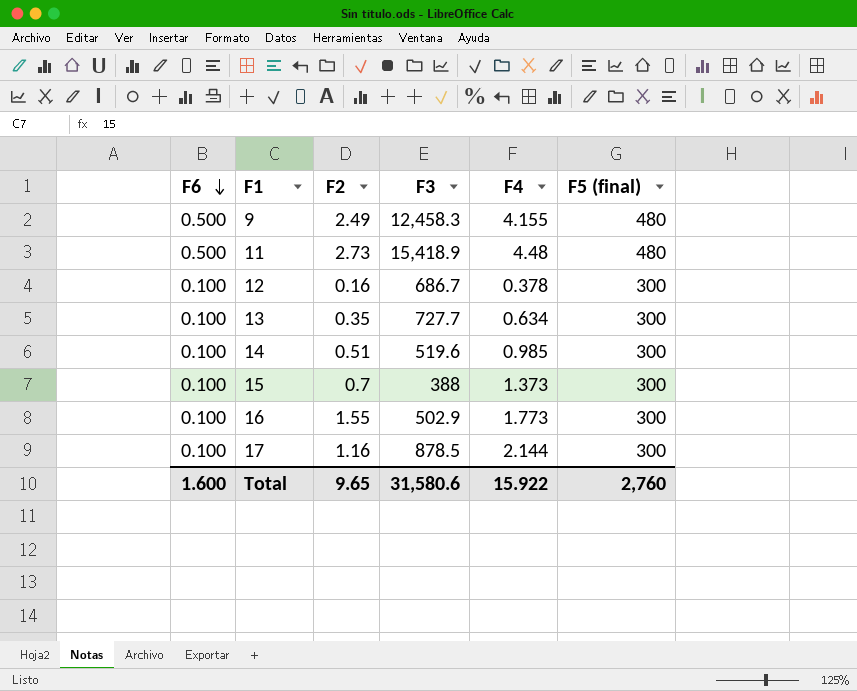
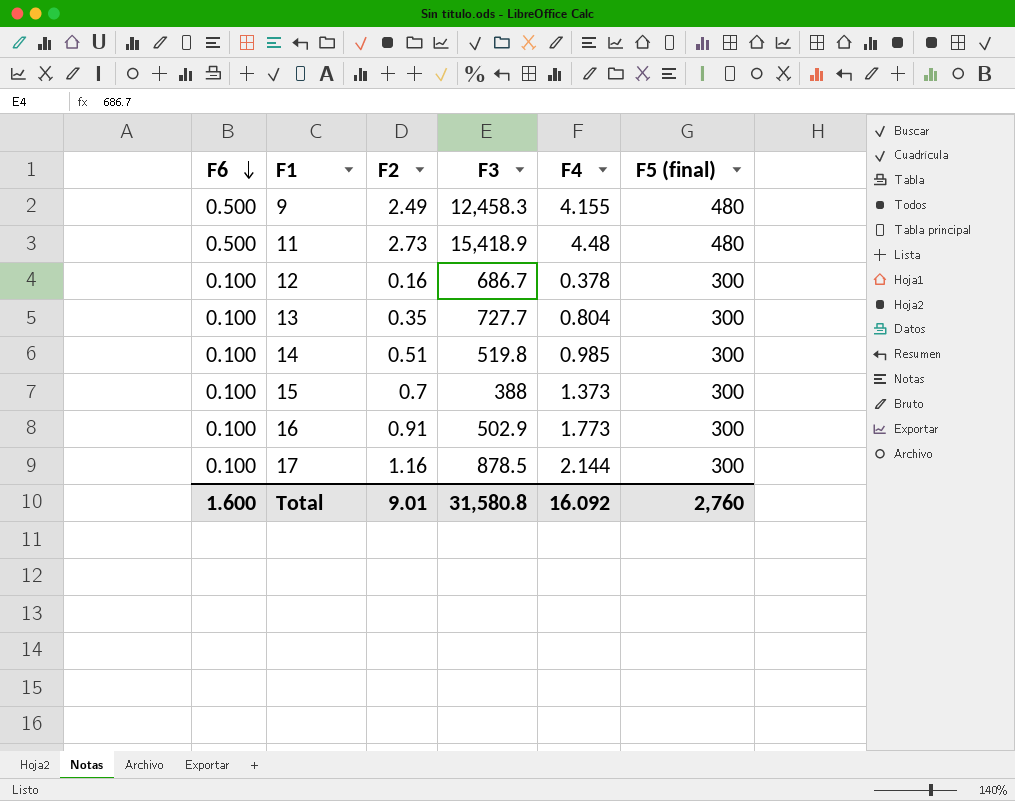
13 | F4: 0.634 -> 0.804
14 | F3: 519.6 -> 519.8
16 | F2: 1.55 -> 0.91
Total | F2: 9.65 -> 9.01
Total | F3: 31,580.6 -> 31,580.8
Total | F4: 15.922 -> 16.092

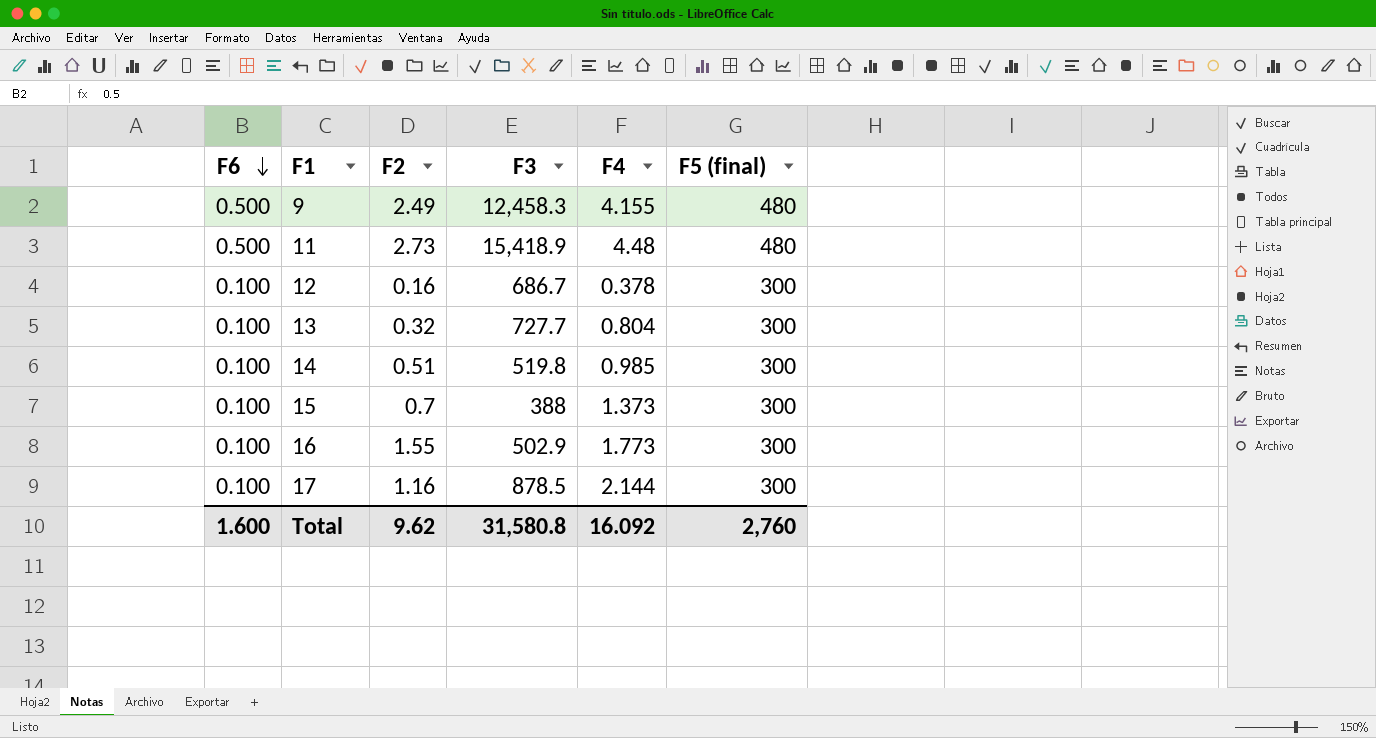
13 | F2: 0.35 -> 0.32
16 | F2: 0.91 -> 1.55
Total | F2: 9.01 -> 9.62

